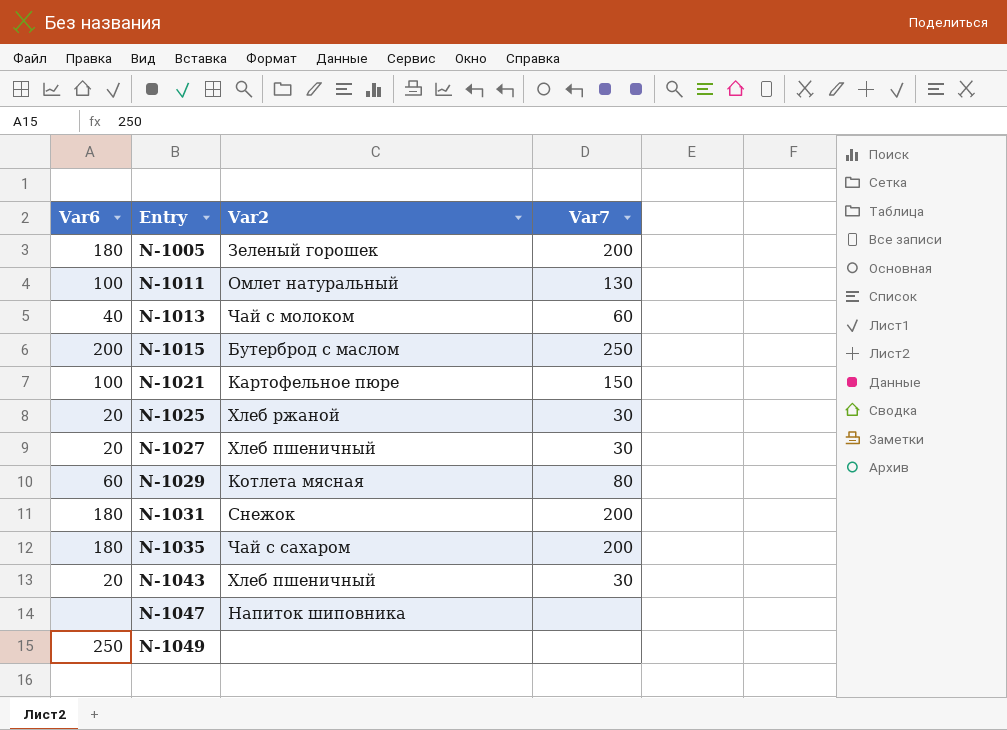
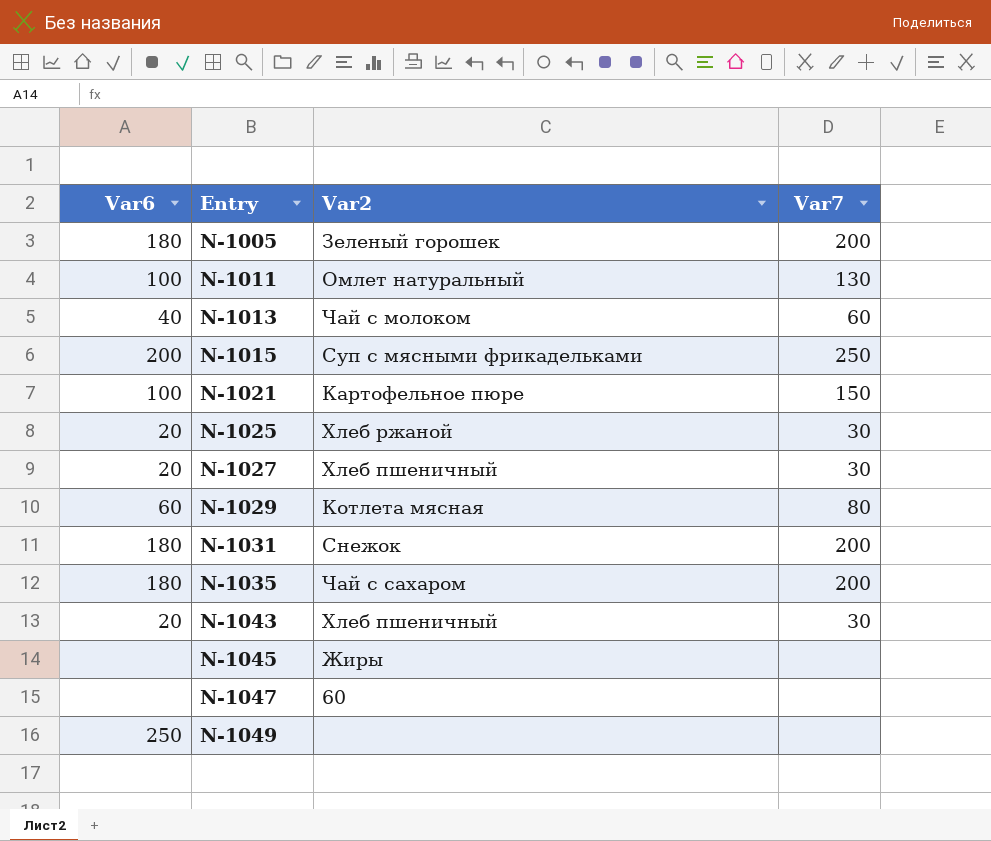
N-1015 | Var2: Бутерброд с маслом -> Суп с мясными фрикадельками
row N-1045: none -> none | Жиры | none
N-1047 | Var2: Напиток шиповника -> 60

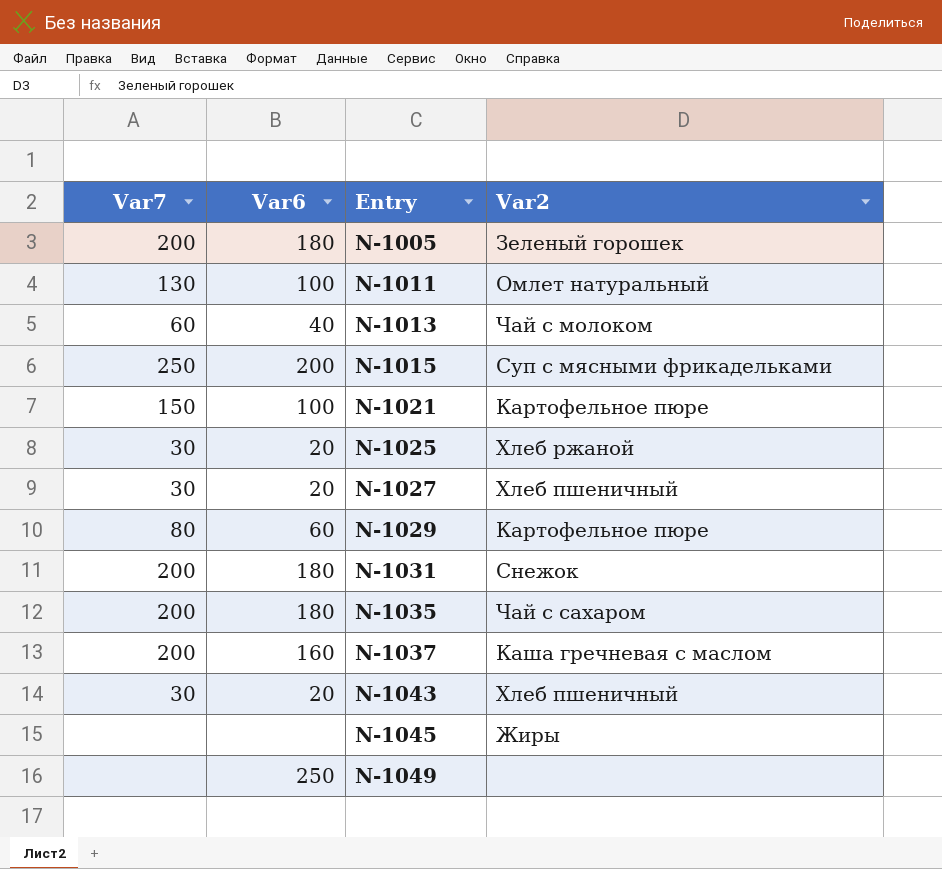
column Var7 | position: 4 -> 1
row N-1047: none | 60 | none -> none
N-1029 | Var2: Котлета мясная -> Картофельное пюре
row N-1037: none -> 200 | 160 | Каша гречневая с маслом

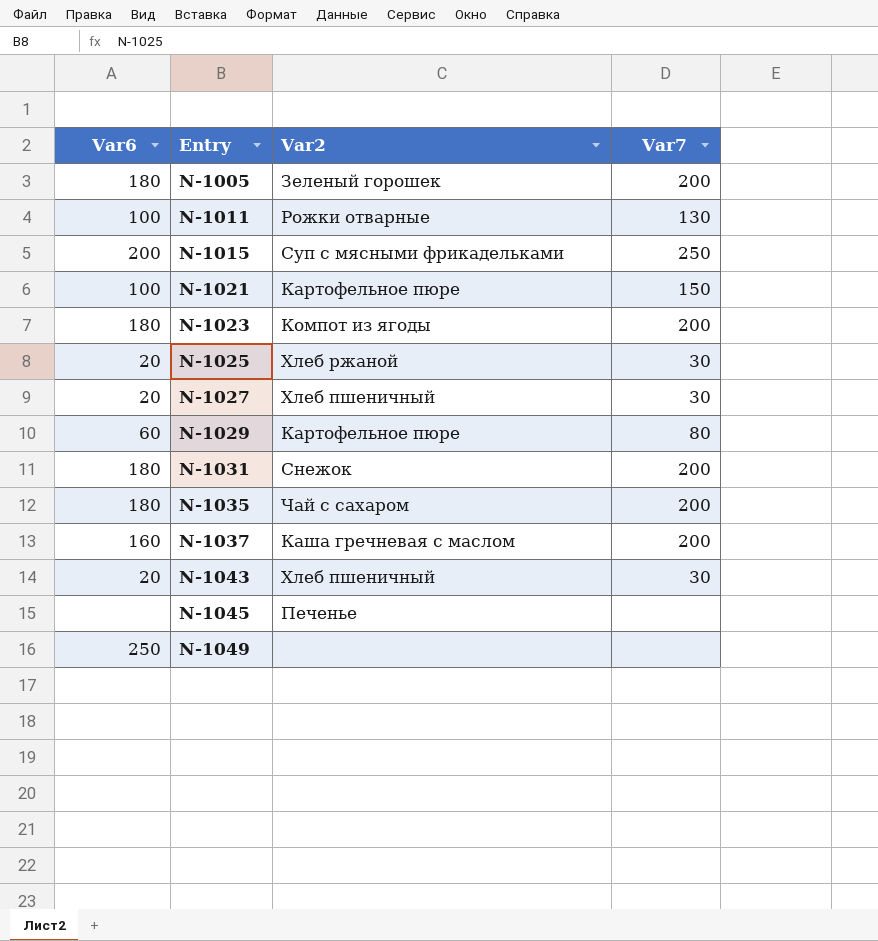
column Var7 | position: 1 -> 4
row N-1013: 60 | 40 | Чай с молоком -> none
N-1011 | Var2: Омлет натуральный -> Рожки отварные
row N-1023: none -> 180 | Компот из ягоды | 200
N-1045 | Var2: Жиры -> Печенье

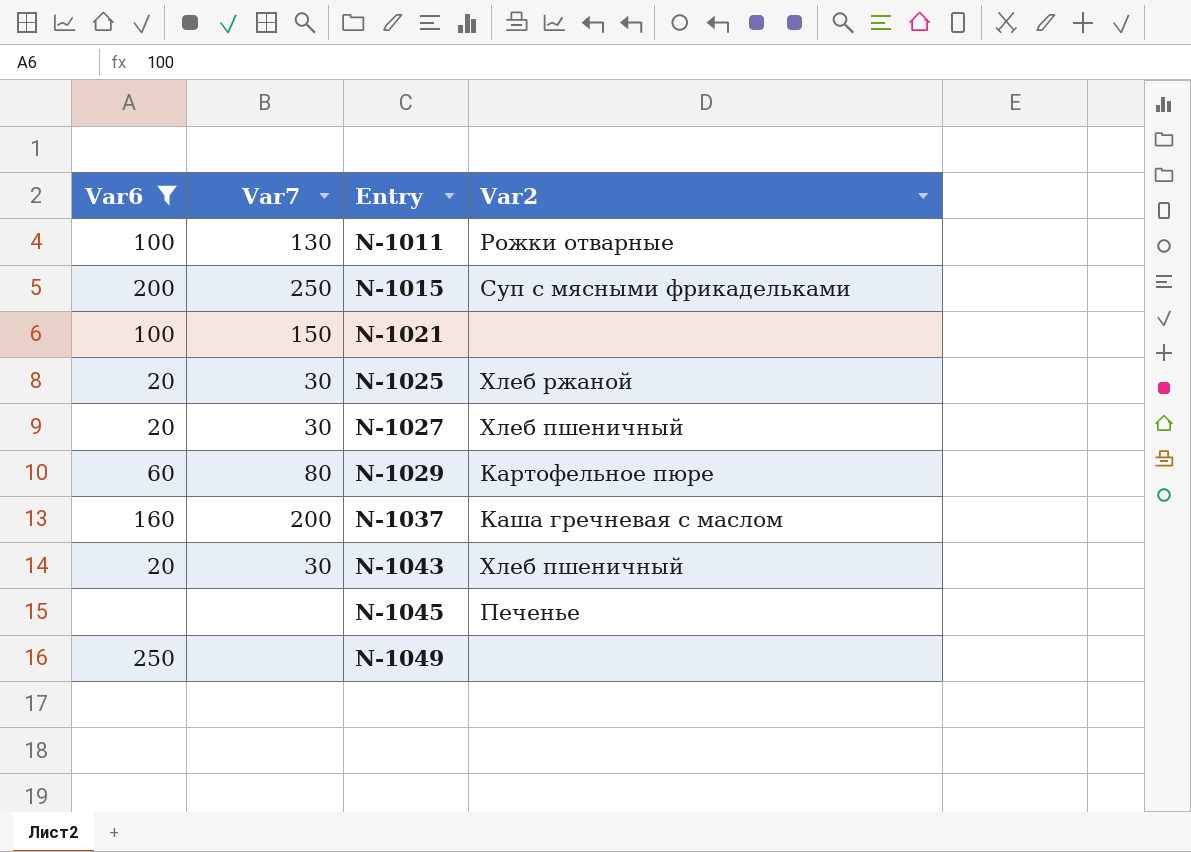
filter: none -> Var6 != 180
column Var7 | position: 4 -> 2
N-1021 | Var2: Картофельное пюре -> none

